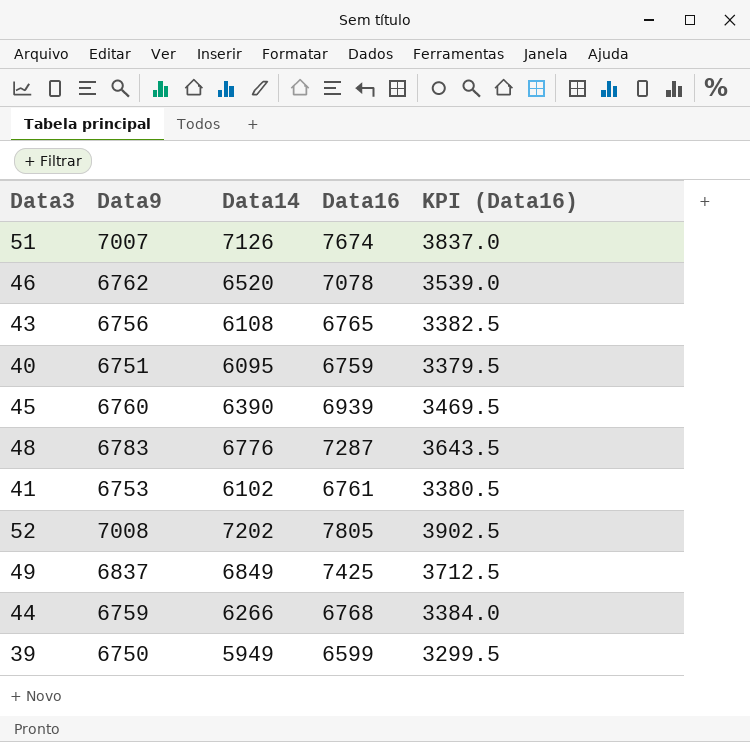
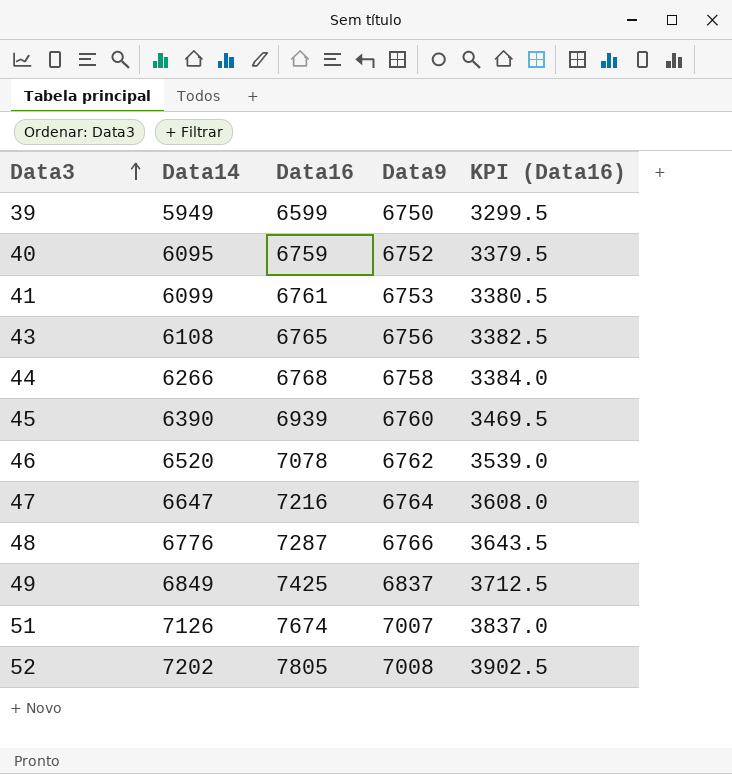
row order: none -> Data3 ascending
column Data9 | position: 2 -> 4
40 | Data9: 6751 -> 6752
41 | Data14: 6102 -> 6099
44 | Data9: 6759 -> 6758
row 47: none -> 6647 | 7216 | 6764 | 3608.0
48 | Data9: 6783 -> 6766

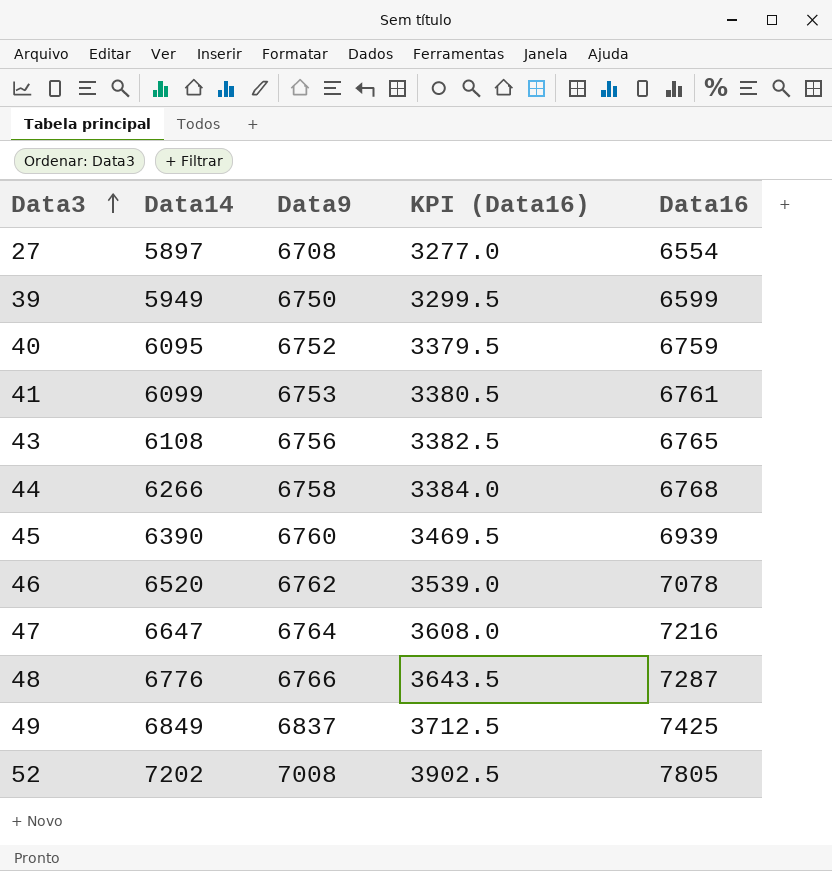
column Data16 | position: 3 -> 5
row 51: 7126 | 7674 | 7007 | 3837.0 -> none
row 27: none -> 5897 | 6708 | 3277.0 | 6554

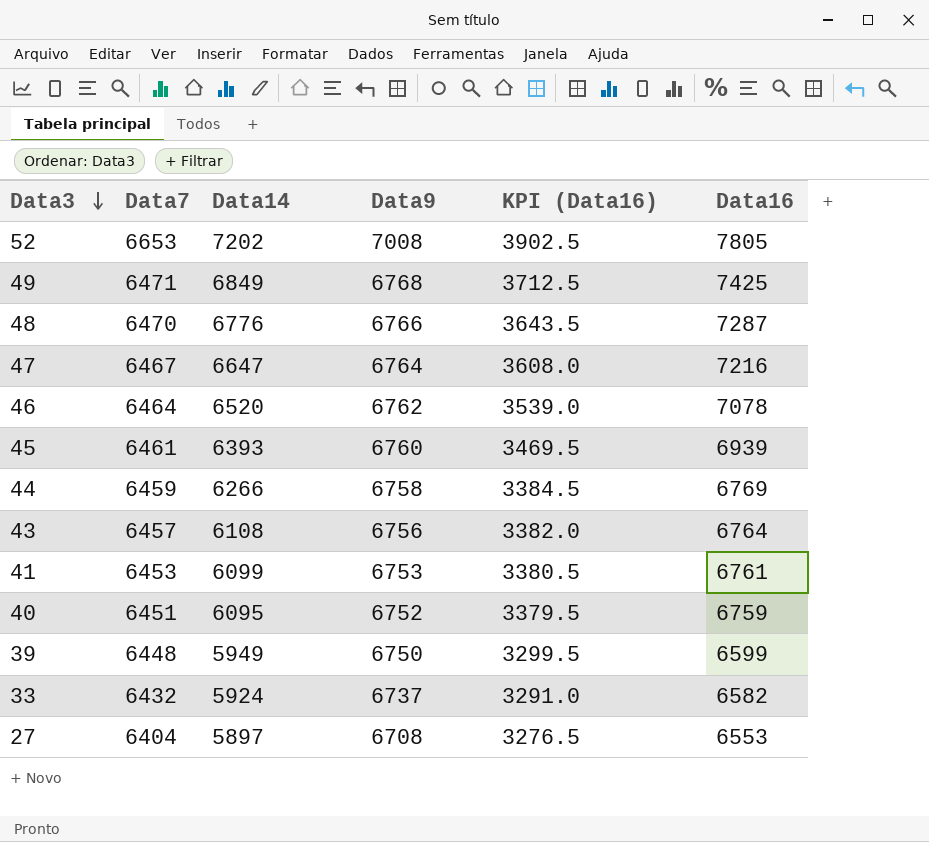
row order: Data3 ascending -> Data3 descending
column Data7 | position: none -> 2
49 | Data9: 6837 -> 6768
45 | Data14: 6390 -> 6393
44 | KPI (Data16): 3384.0 -> 3384.5
44 | Data16: 6768 -> 6769
43 | KPI (Data16): 3382.5 -> 3382.0
43 | Data16: 6765 -> 6764
row 33: none -> 6432 | 5924 | 6737 | 3291.0 | 6582
27 | KPI (Data16): 3277.0 -> 3276.5
27 | Data16: 6554 -> 6553

